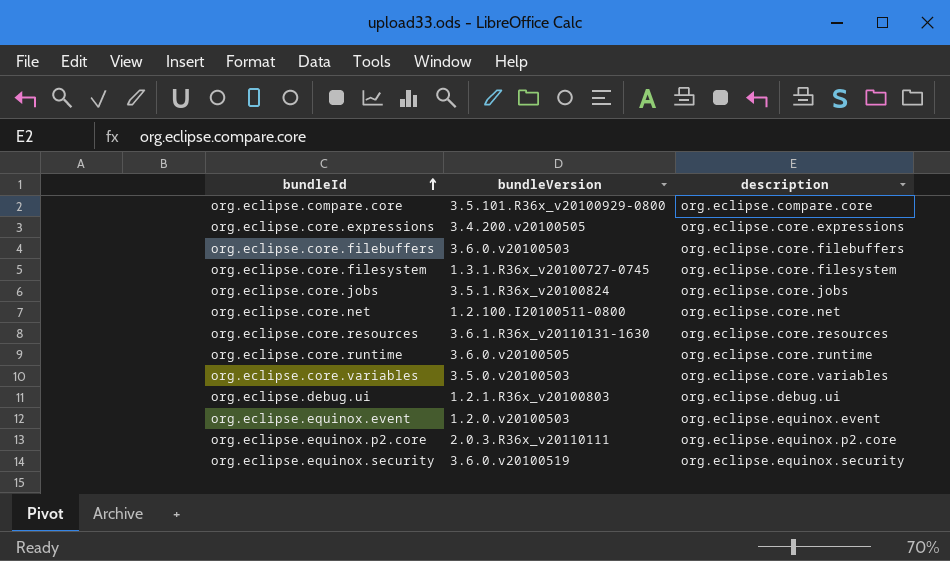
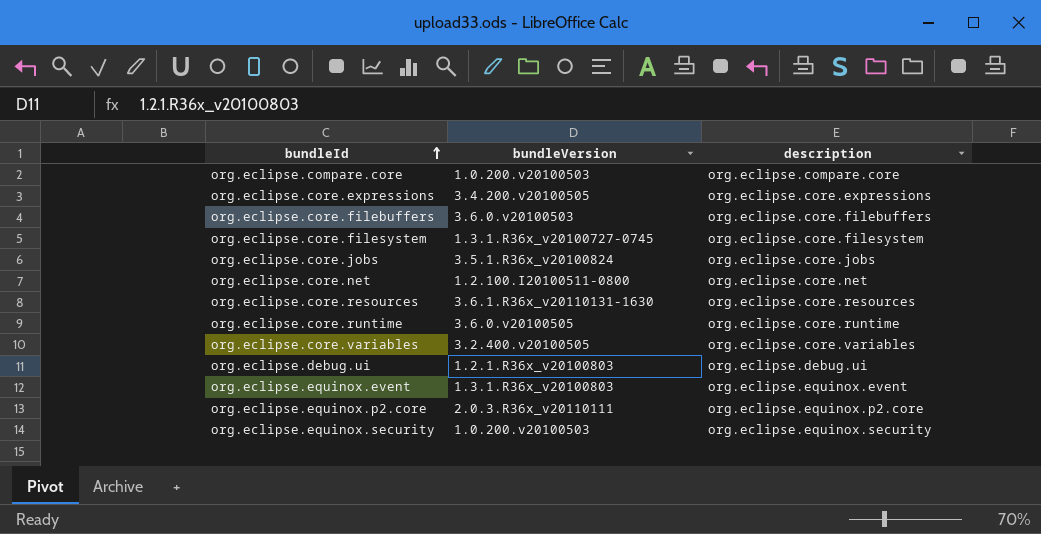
org.eclipse.compare.core | bundleVersion: 3.5.101.R36x_v20100929-0800 -> 1.0.200.v20100503
org.eclipse.core.variables | bundleVersion: 3.5.0.v20100503 -> 3.2.400.v20100505
org.eclipse.equinox.event | bundleVersion: 1.2.0.v20100503 -> 1.3.1.R36x_v20100803
org.eclipse.equinox.security | bundleVersion: 3.6.0.v20100519 -> 1.0.200.v20100503

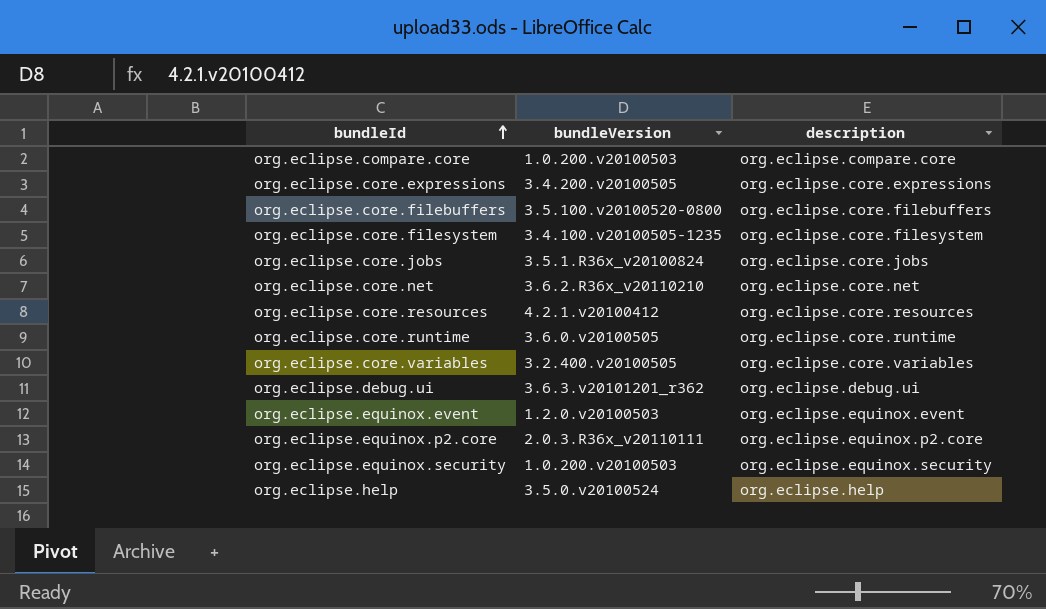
org.eclipse.core.filebuffers | bundleVersion: 3.6.0.v20100503 -> 3.5.100.v20100520-0800
org.eclipse.core.filesystem | bundleVersion: 1.3.1.R36x_v20100727-0745 -> 3.4.100.v20100505-1235
org.eclipse.core.net | bundleVersion: 1.2.100.I20100511-0800 -> 3.6.2.R36x_v20110210
org.eclipse.core.resources | bundleVersion: 3.6.1.R36x_v20110131-1630 -> 4.2.1.v20100412
org.eclipse.debug.ui | bundleVersion: 1.2.1.R36x_v20100803 -> 3.6.3.v20101201_r362
org.eclipse.equinox.event | bundleVersion: 1.3.1.R36x_v20100803 -> 1.2.0.v20100503
row org.eclipse.help: none -> 3.5.0.v20100524 | org.eclipse.help

